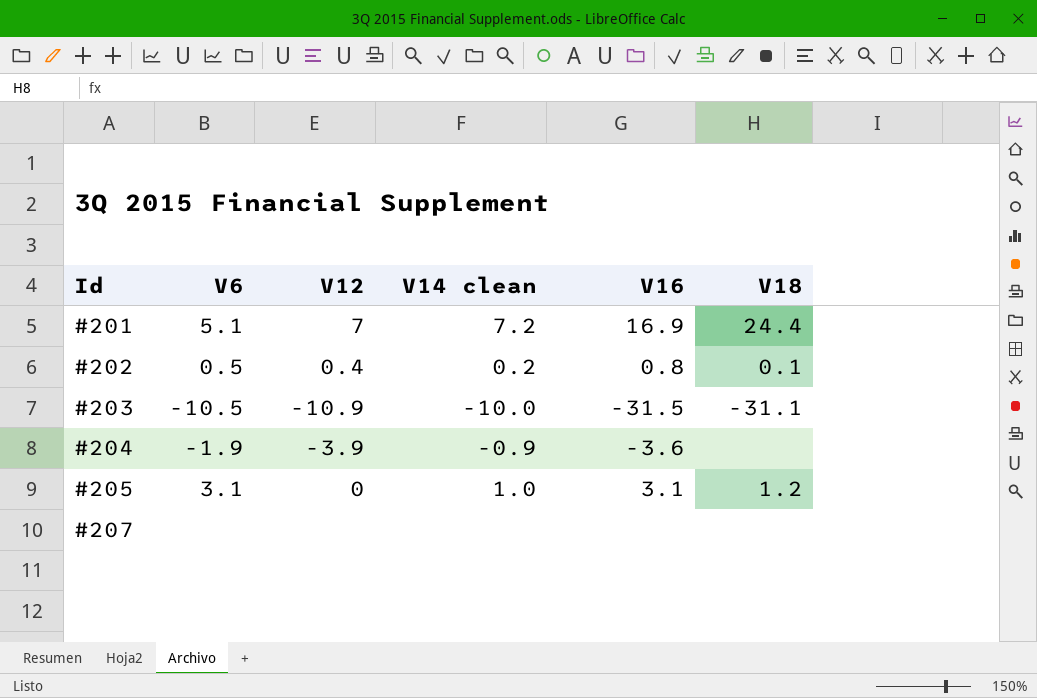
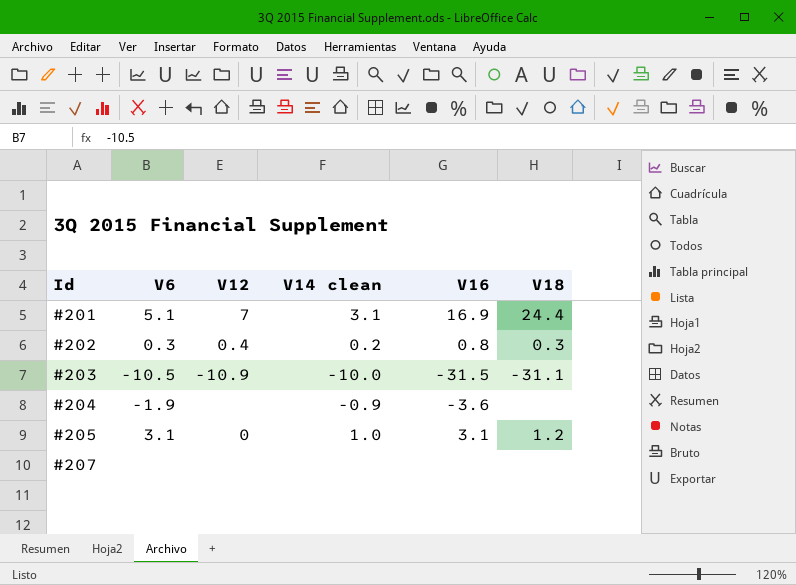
#201 | V14 clean: 7.2 -> 3.1
#202 | V6: 0.5 -> 0.3
#202 | V18: 0.1 -> 0.3
#204 | V12: -3.9 -> none

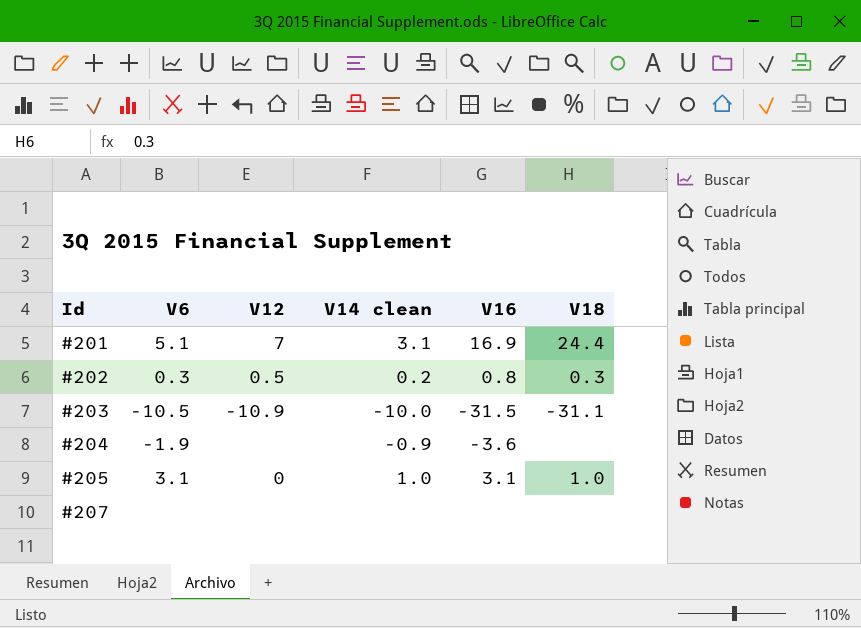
#202 | V12: 0.4 -> 0.5
#205 | V18: 1.2 -> 1.0

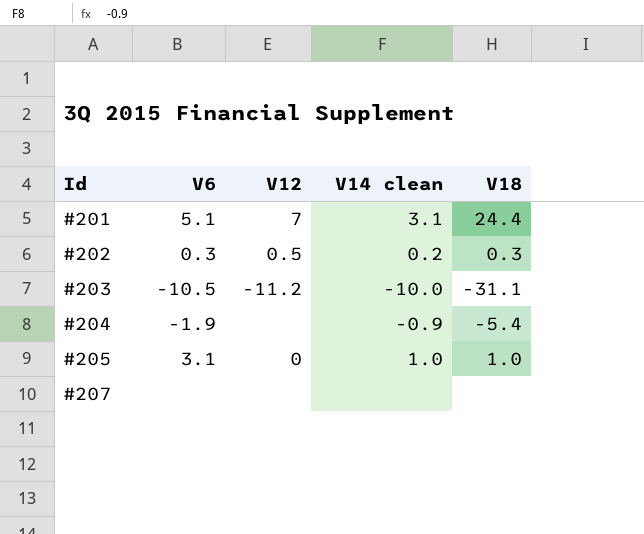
column V16 | position: 5 -> none
#203 | V12: -10.9 -> -11.2
#204 | V18: none -> -5.4

